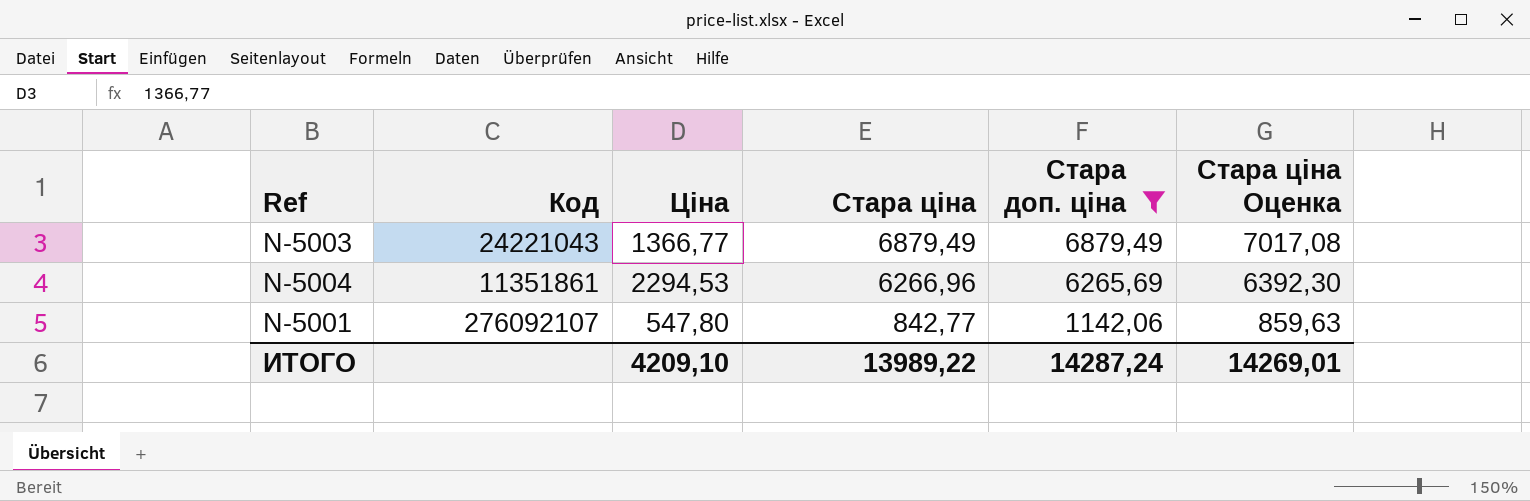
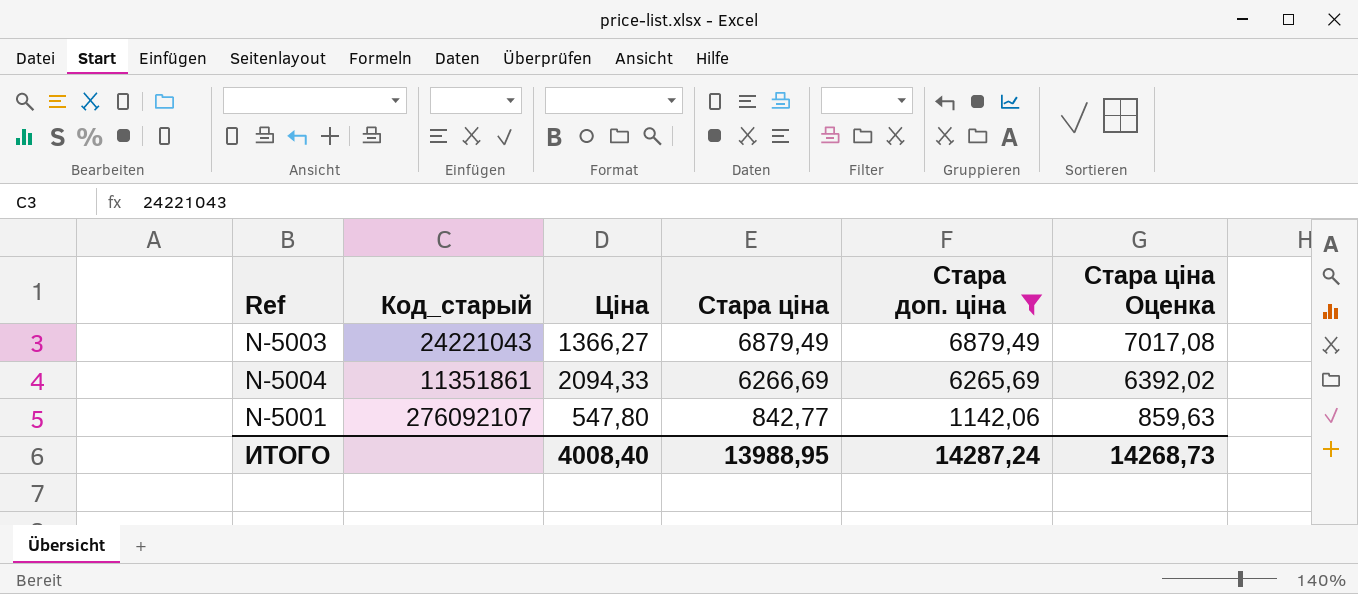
column name: Код -> Код_старый
N-5003 | Ціна: 1366,77 -> 1366,27
N-5004 | Ціна: 2294,53 -> 2094,33
N-5004 | Стара ціна: 6266,96 -> 6266,69
N-5004 | Стара ціна Оценка: 6392,30 -> 6392,02
ИТОГО | Ціна: 4209,10 -> 4008,40
ИТОГО | Стара ціна: 13989,22 -> 13988,95
ИТОГО | Стара ціна Оценка: 14269,01 -> 14268,73

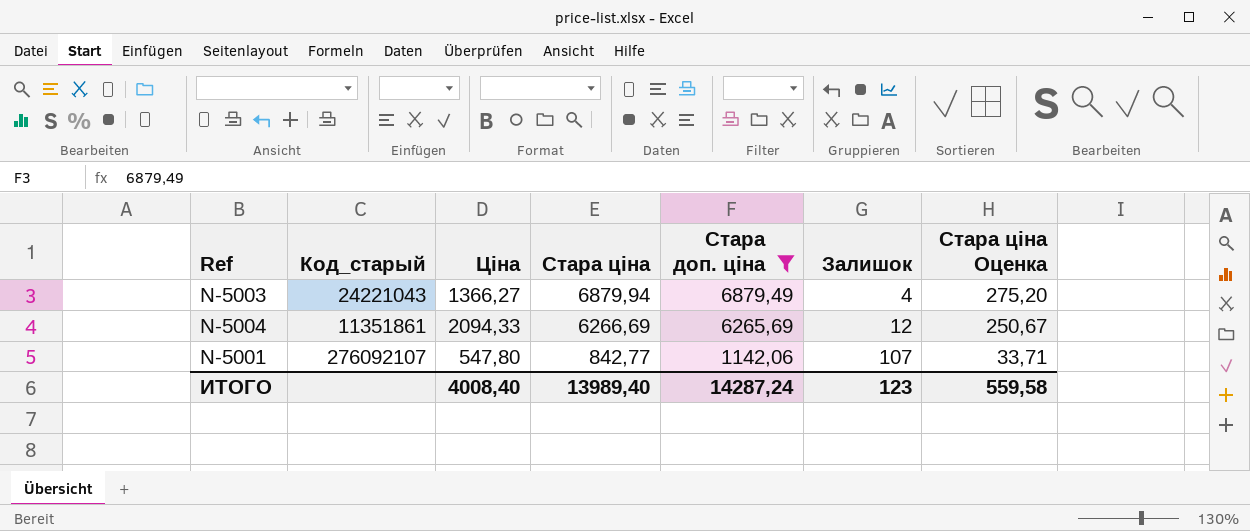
column Залишок | position: none -> 6
column Стара ціна Оценка | formula: [Стара ціна] * 1,02 -> [Стара ціна] * 0,04
N-5003 | Стара ціна: 6879,49 -> 6879,94
ИТОГО | Стара ціна: 13988,95 -> 13989,40
ИТОГО | Стара ціна Оценка: 14268,73 -> 559,58

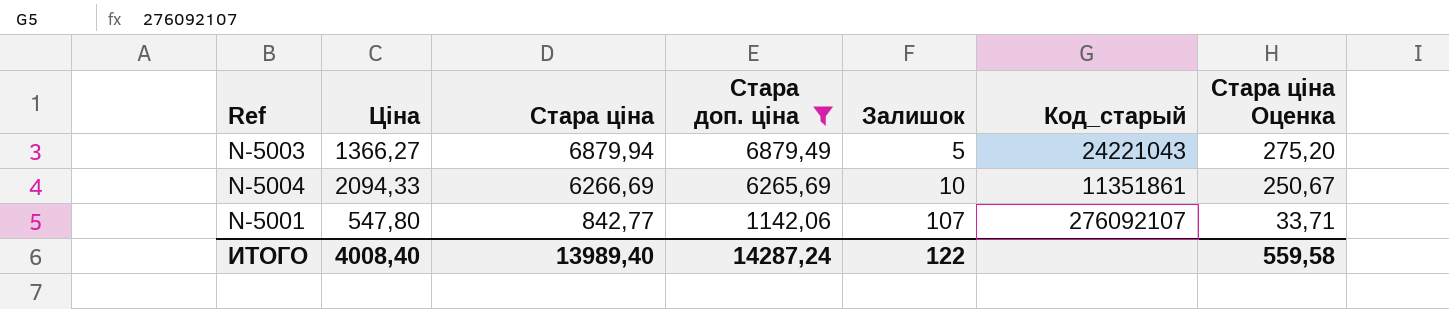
column Код_старый | position: 2 -> 6
N-5003 | Залишок: 4 -> 5
N-5004 | Залишок: 12 -> 10
ИТОГО | Залишок: 123 -> 122

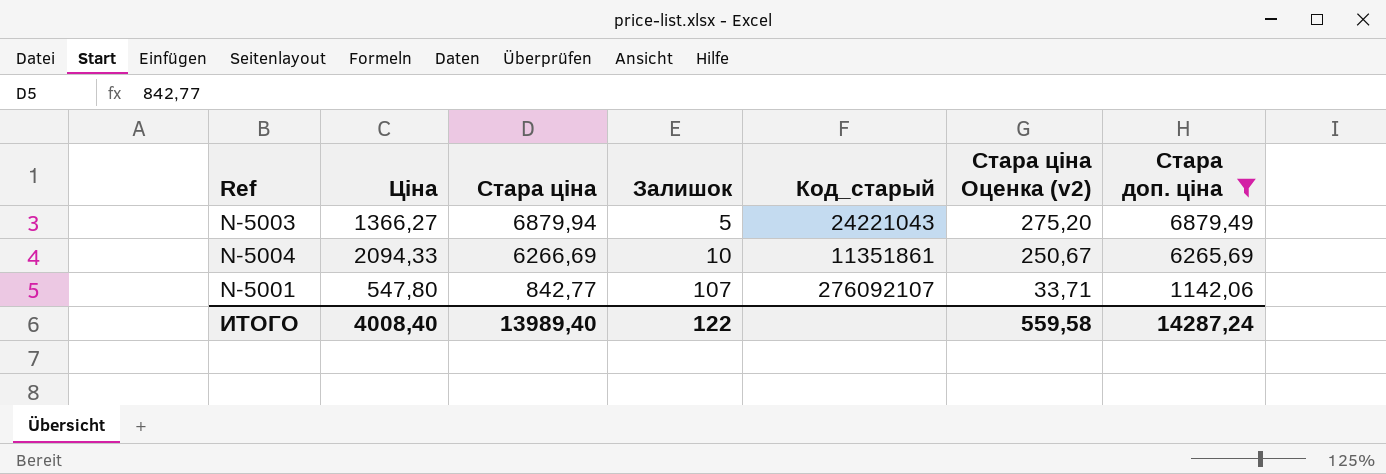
column name: Стара ціна Оценка -> Стара ціна Оценка (v2)
column Стара доп. ціна | position: 4 -> 7

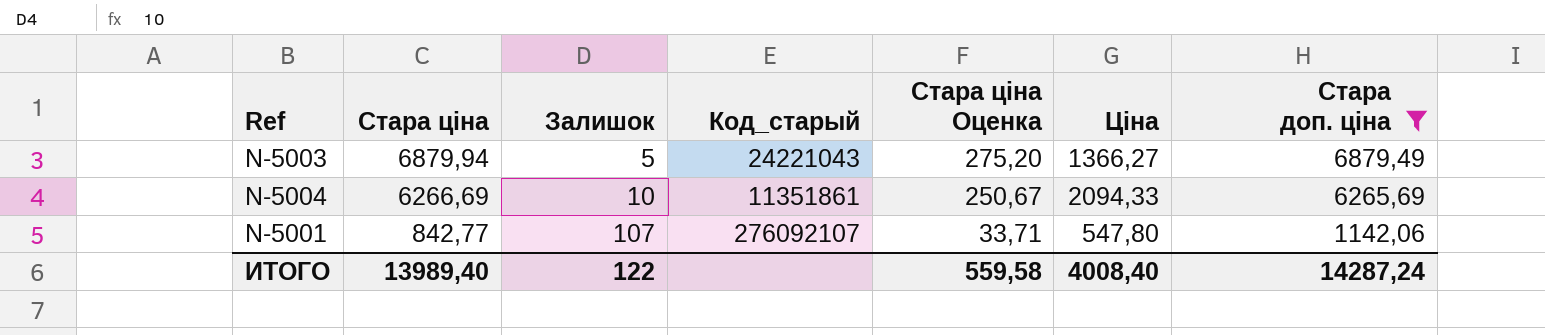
column name: Стара ціна Оценка (v2) -> Стара ціна Оценка
column Ціна | position: 2 -> 6

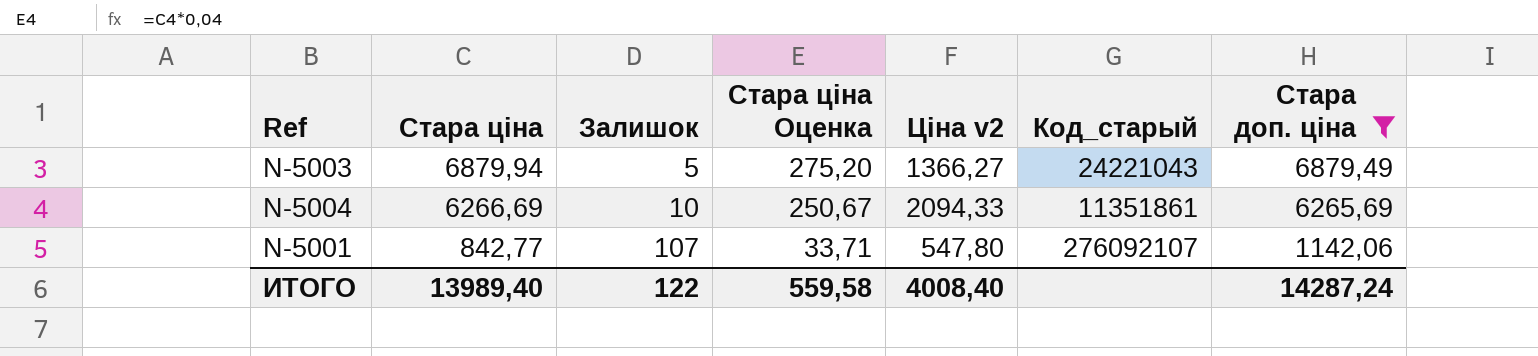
column name: Ціна -> Ціна v2
column Код_старый | position: 4 -> 6

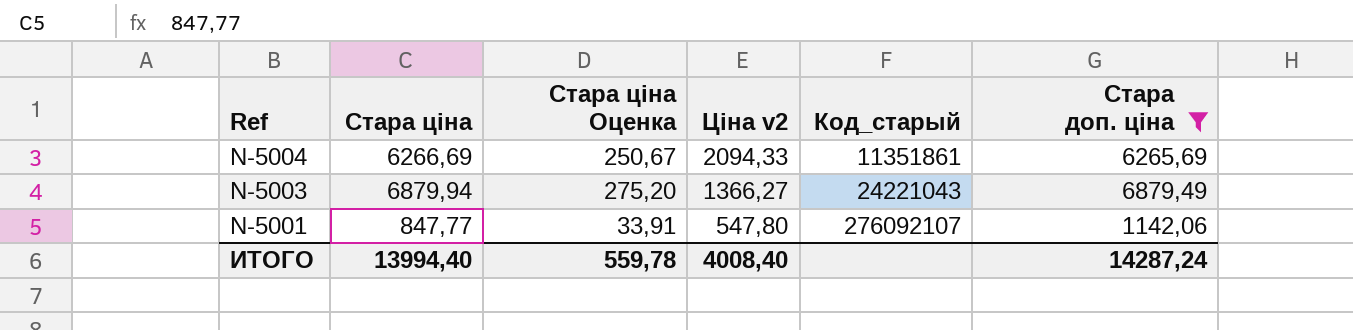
row order: Стара ціна descending -> Ref descending
column Залишок | position: 3 -> none
N-5001 | Стара ціна: 842,77 -> 847,77
N-5001 | Стара ціна Оценка: 33,71 -> 33,91
ИТОГО | Стара ціна: 13989,40 -> 13994,40
ИТОГО | Стара ціна Оценка: 559,58 -> 559,78

